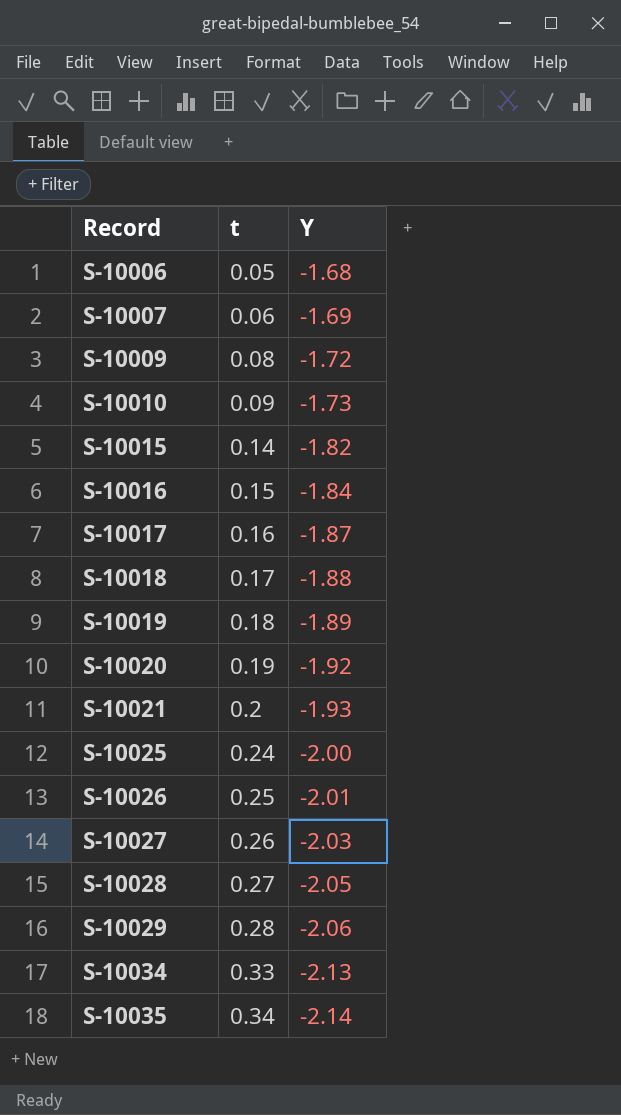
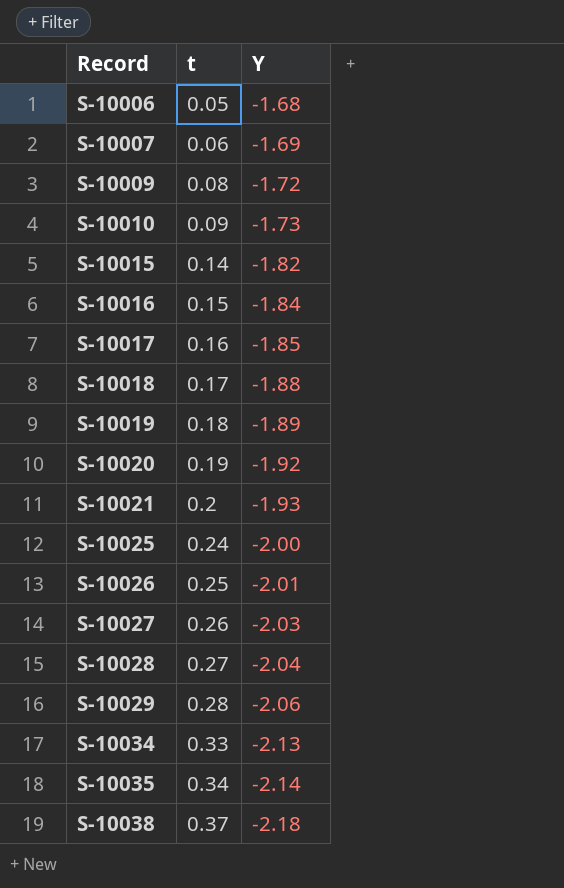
S-10017 | Y: -1.87 -> -1.85
S-10028 | Y: -2.05 -> -2.04
row S-10038: none -> 0.37 | -2.18

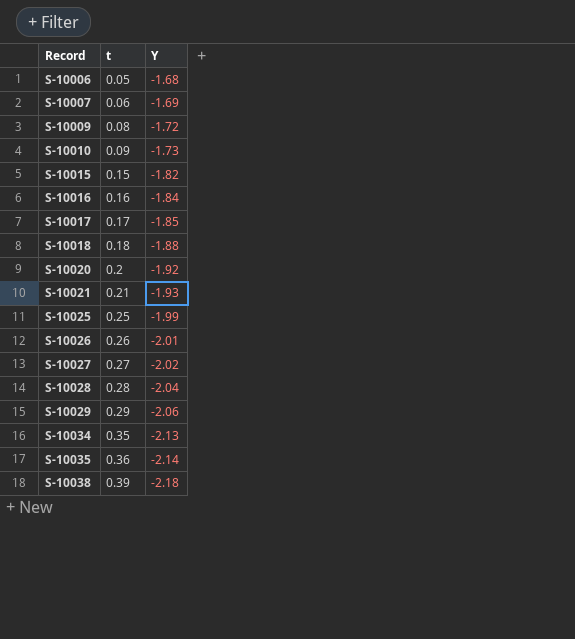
row S-10019: 0.18 | -1.89 -> none
S-10015 | t: 0.14 -> 0.15
S-10016 | t: 0.15 -> 0.16
S-10017 | t: 0.16 -> 0.17
S-10018 | t: 0.17 -> 0.18
S-10020 | t: 0.19 -> 0.2
S-10021 | t: 0.2 -> 0.21
S-10025 | t: 0.24 -> 0.25
S-10025 | Y: -2.00 -> -1.99
S-10026 | t: 0.25 -> 0.26
S-10027 | t: 0.26 -> 0.27
S-10027 | Y: -2.03 -> -2.02
S-10028 | t: 0.27 -> 0.28
S-10029 | t: 0.28 -> 0.29
S-10034 | t: 0.33 -> 0.35
S-10035 | t: 0.34 -> 0.36
S-10038 | t: 0.37 -> 0.39

